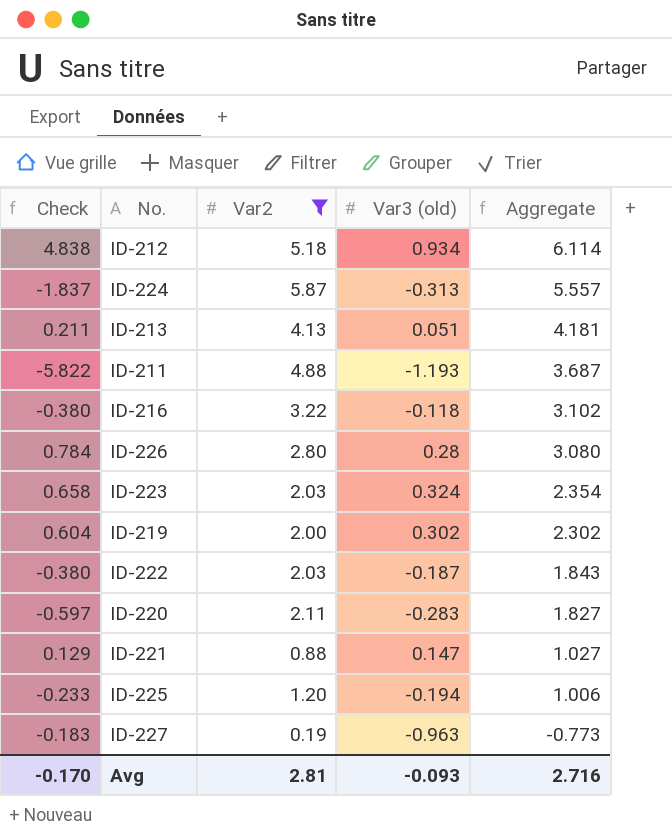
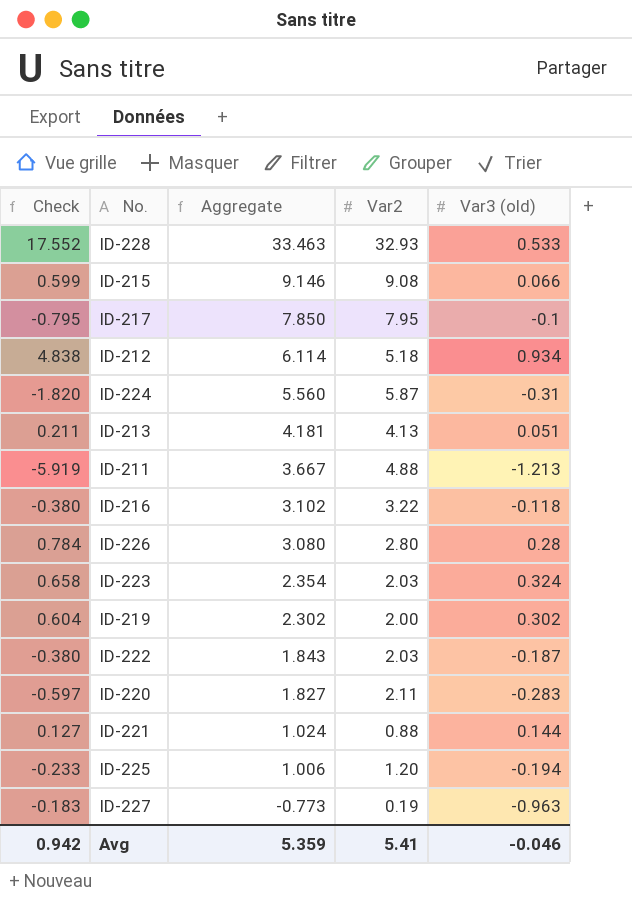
filter: Var2 <= 5.87 -> none
column Aggregate | position: 5 -> 3
ID-224 | Check: -1.837 -> -1.820
ID-224 | Aggregate: 5.557 -> 5.560
ID-224 | Var3 (old): -0.313 -> -0.31
ID-211 | Check: -5.822 -> -5.919
ID-211 | Aggregate: 3.687 -> 3.667
ID-211 | Var3 (old): -1.193 -> -1.213
ID-221 | Check: 0.129 -> 0.127
ID-221 | Aggregate: 1.027 -> 1.024
ID-221 | Var3 (old): 0.147 -> 0.144
Avg | Check: -0.170 -> 0.942
Avg | Aggregate: 2.716 -> 5.359
Avg | Var2: 2.81 -> 5.41
Avg | Var3 (old): -0.093 -> -0.046

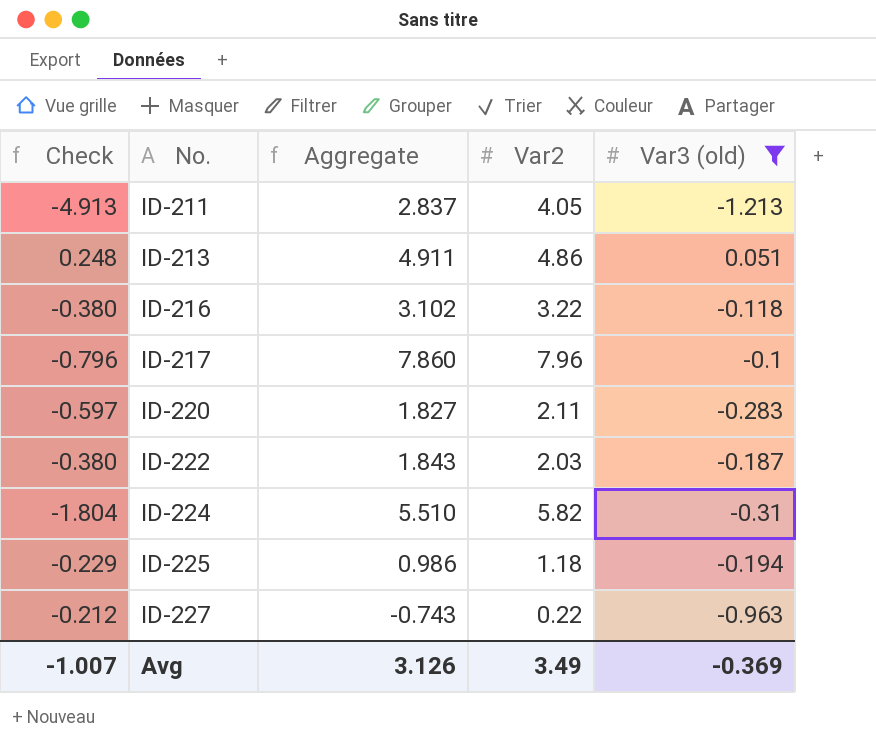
filter: none -> Var3 (old) <= 0.051
row order: Aggregate descending -> No. ascending
ID-211 | Check: -5.919 -> -4.913
ID-211 | Aggregate: 3.667 -> 2.837
ID-211 | Var2: 4.88 -> 4.05
ID-213 | Check: 0.211 -> 0.248
ID-213 | Aggregate: 4.181 -> 4.911
ID-213 | Var2: 4.13 -> 4.86
ID-217 | Check: -0.795 -> -0.796
ID-217 | Aggregate: 7.850 -> 7.860
ID-217 | Var2: 7.95 -> 7.96
ID-224 | Check: -1.820 -> -1.804
ID-224 | Aggregate: 5.560 -> 5.510
ID-224 | Var2: 5.87 -> 5.82
ID-225 | Check: -0.233 -> -0.229
ID-225 | Aggregate: 1.006 -> 0.986
ID-225 | Var2: 1.20 -> 1.18
ID-227 | Check: -0.183 -> -0.212
ID-227 | Aggregate: -0.773 -> -0.743
ID-227 | Var2: 0.19 -> 0.22
Avg | Check: 0.942 -> -1.007
Avg | Aggregate: 5.359 -> 3.126
Avg | Var2: 5.41 -> 3.49
Avg | Var3 (old): -0.046 -> -0.369

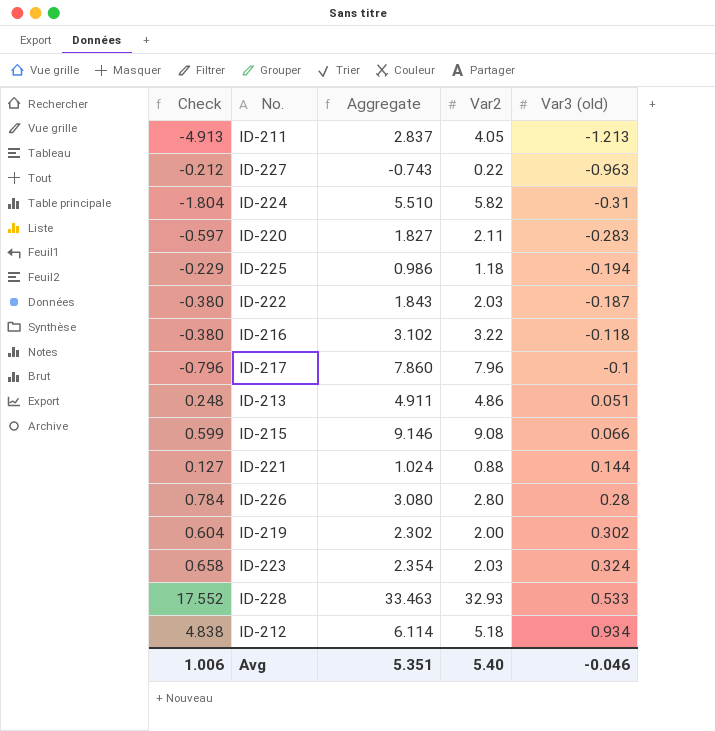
filter: Var3 (old) <= 0.051 -> none
row order: No. ascending -> Var3 (old) ascending
Avg | Check: -1.007 -> 1.006
Avg | Aggregate: 3.126 -> 5.351
Avg | Var2: 3.49 -> 5.40
Avg | Var3 (old): -0.369 -> -0.046

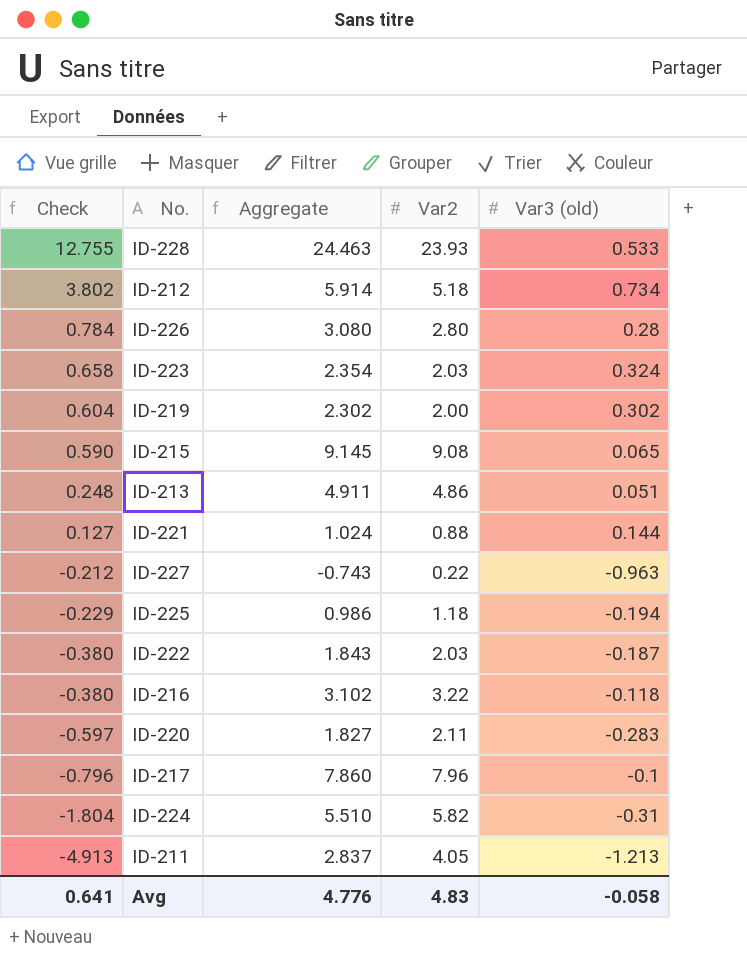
row order: Var3 (old) ascending -> Check descending
ID-228 | Check: 17.552 -> 12.755
ID-228 | Aggregate: 33.463 -> 24.463
ID-228 | Var2: 32.93 -> 23.93
ID-212 | Check: 4.838 -> 3.802
ID-212 | Aggregate: 6.114 -> 5.914
ID-212 | Var3 (old): 0.934 -> 0.734
ID-215 | Check: 0.599 -> 0.590
ID-215 | Aggregate: 9.146 -> 9.145
ID-215 | Var3 (old): 0.066 -> 0.065
Avg | Check: 1.006 -> 0.641
Avg | Aggregate: 5.351 -> 4.776
Avg | Var2: 5.40 -> 4.83
Avg | Var3 (old): -0.046 -> -0.058

